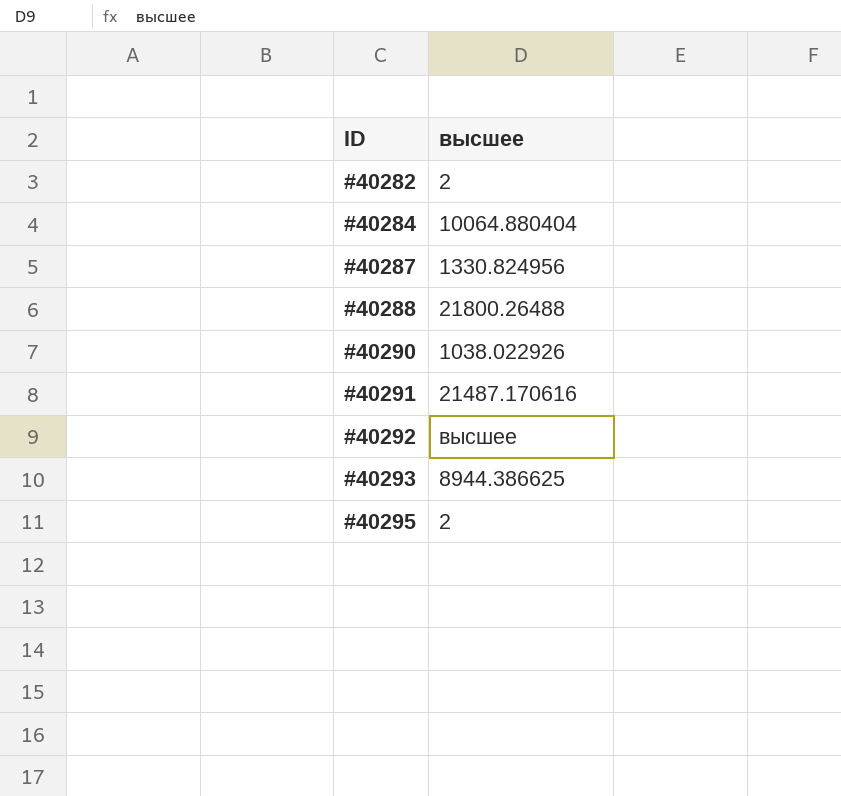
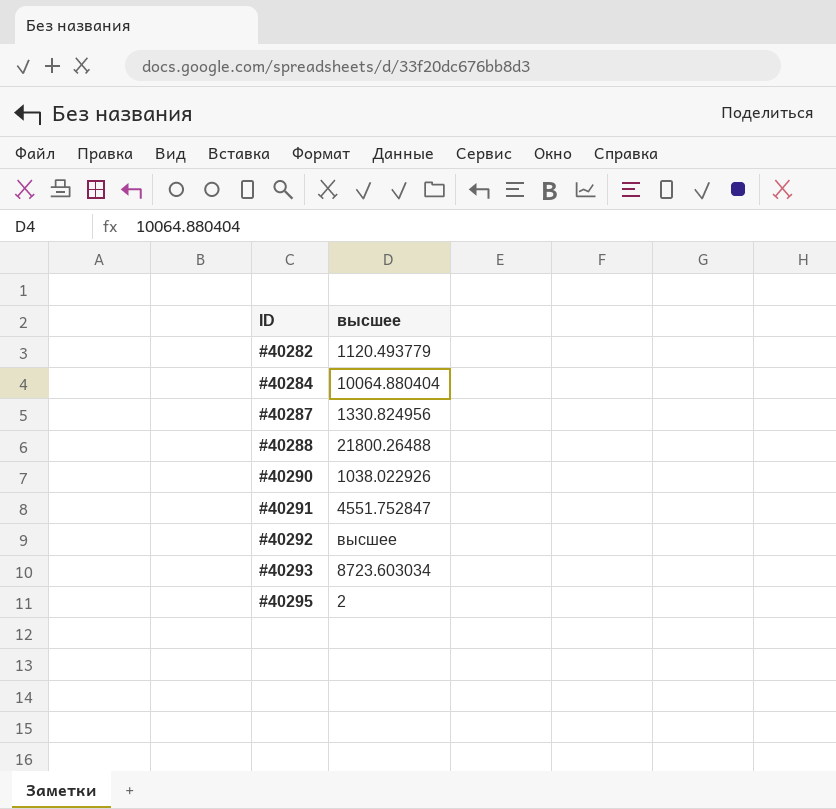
#40282 | высшее: 2 -> 1120.493779
#40291 | высшее: 21487.170616 -> 4551.752847
#40293 | высшее: 8944.386625 -> 8723.603034

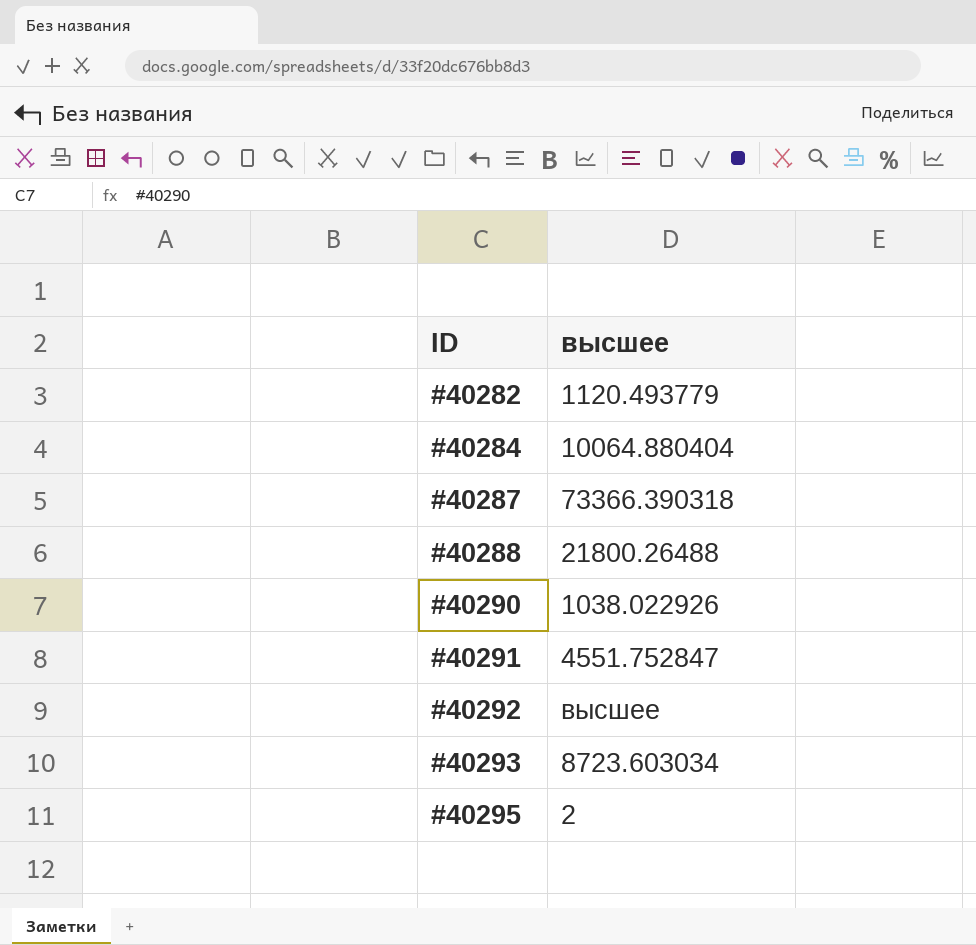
#40287 | высшее: 1330.824956 -> 73366.390318

